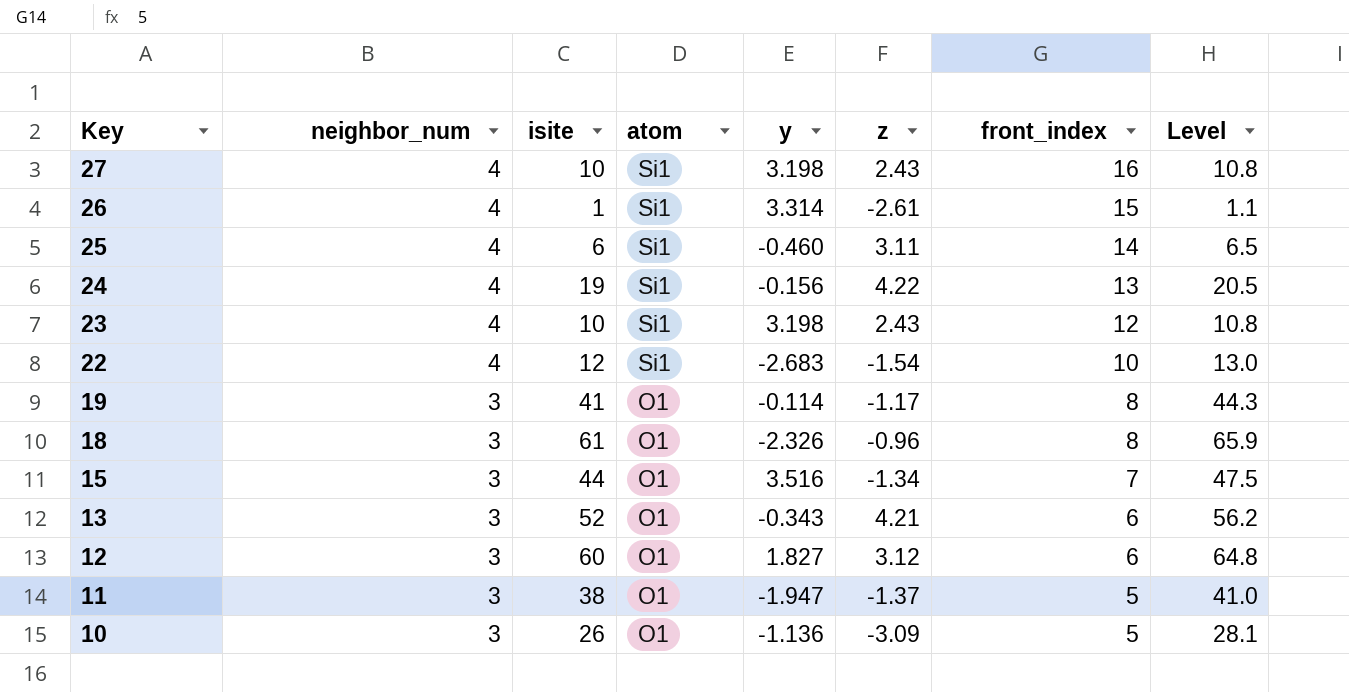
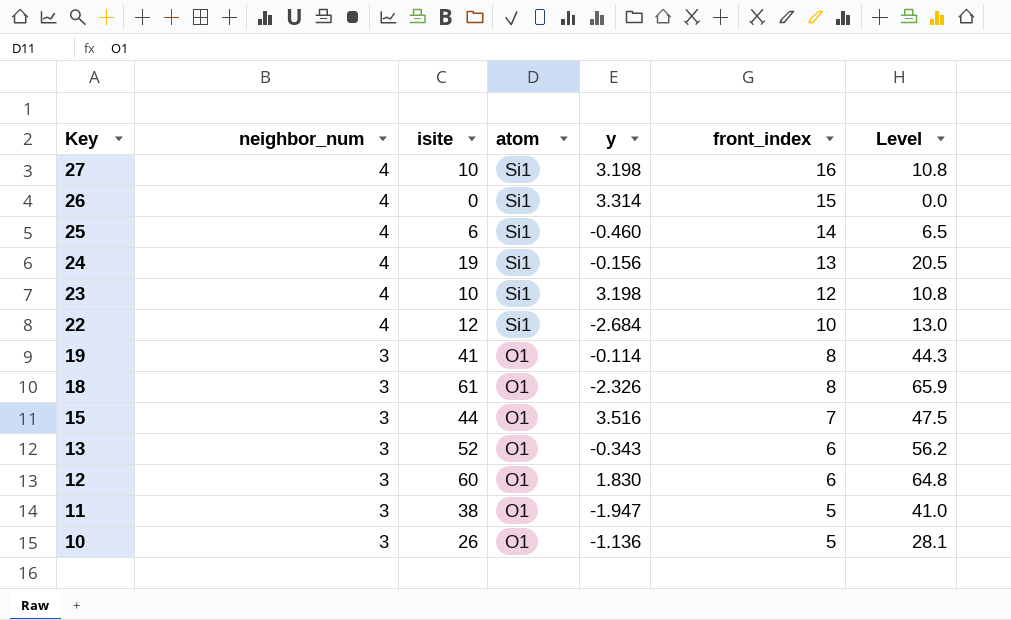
column z | position: 6 -> none
26 | isite: 1 -> 0
26 | Level: 1.1 -> 0.0
22 | y: -2.683 -> -2.684
12 | y: 1.827 -> 1.830

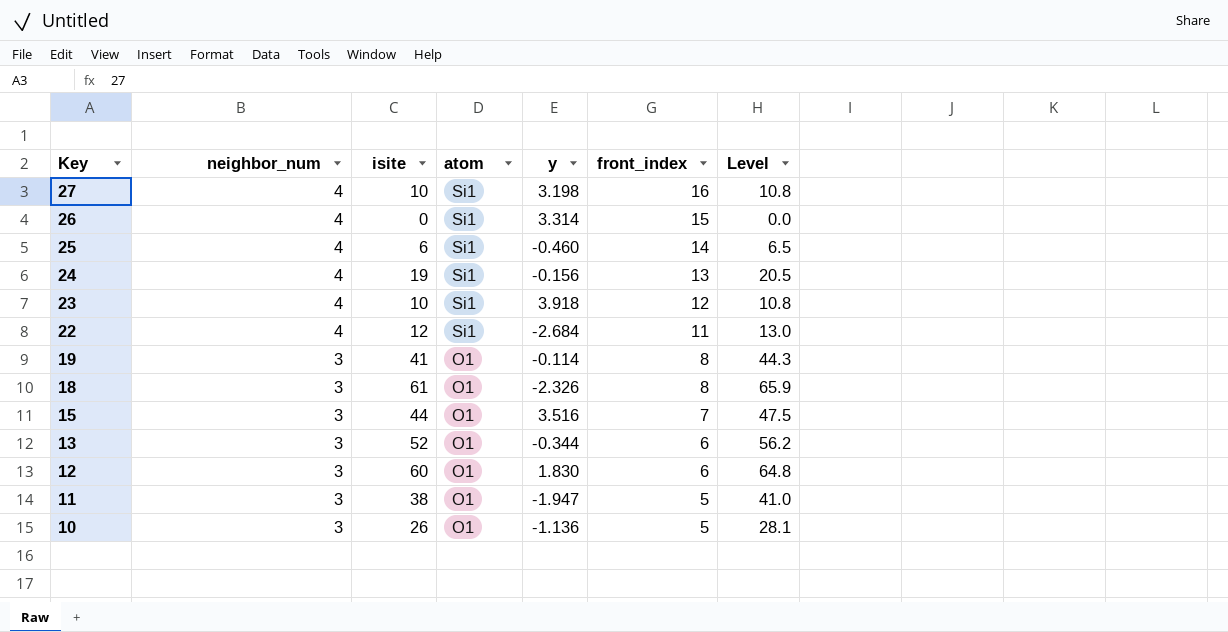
23 | y: 3.198 -> 3.918
22 | front_index: 10 -> 11
13 | y: -0.343 -> -0.344

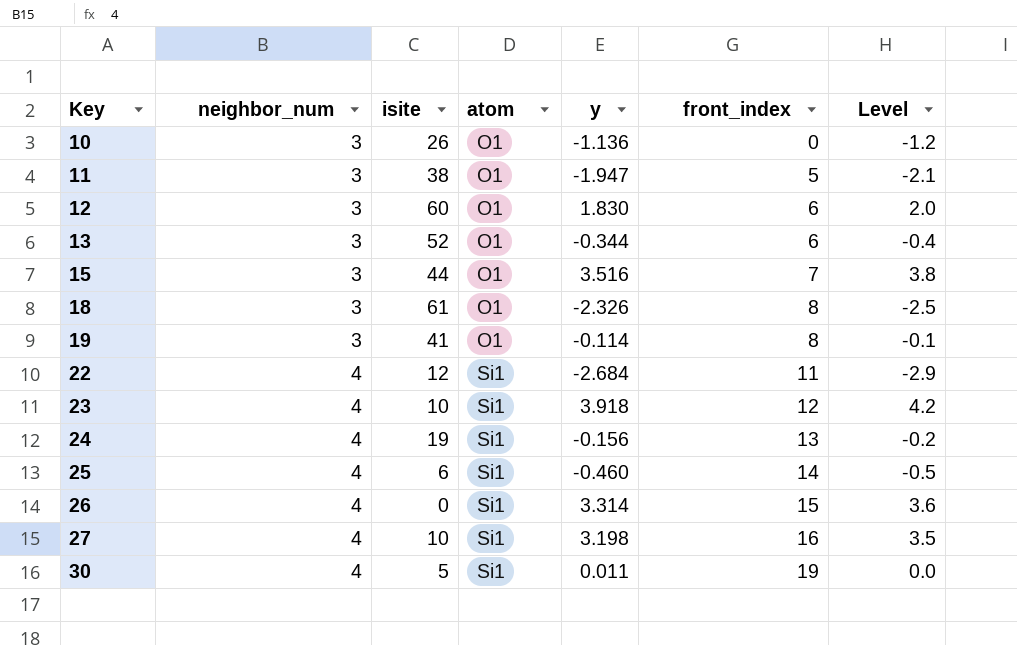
row order: Key descending -> Key ascending
column Level | formula: [isite] * 1.08 -> [y] * 1.08
10 | front_index: 5 -> 0
row 30: none -> 4 | 5 | Si1 | 0.011 | 19 | 0.0

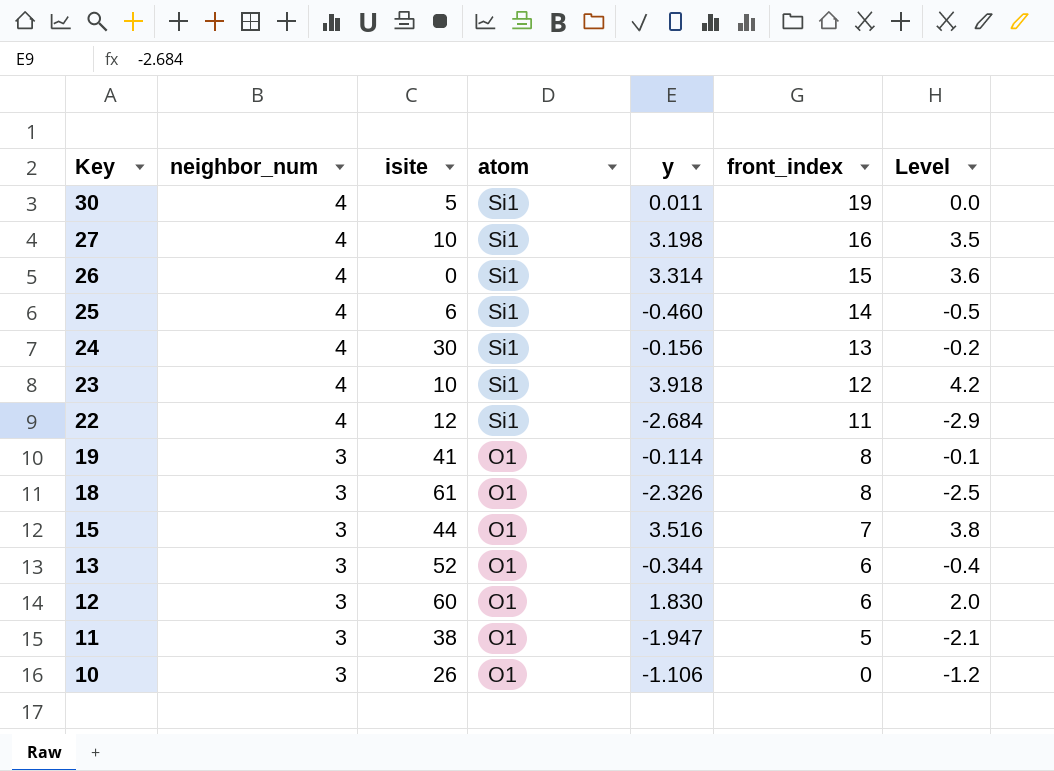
row order: Key ascending -> Key descending
24 | isite: 19 -> 30
10 | y: -1.136 -> -1.106

